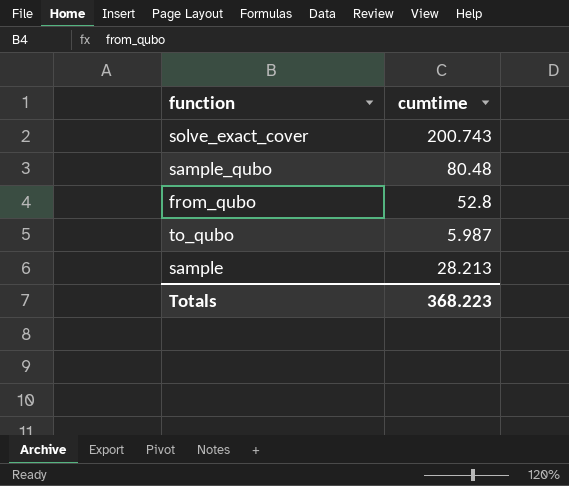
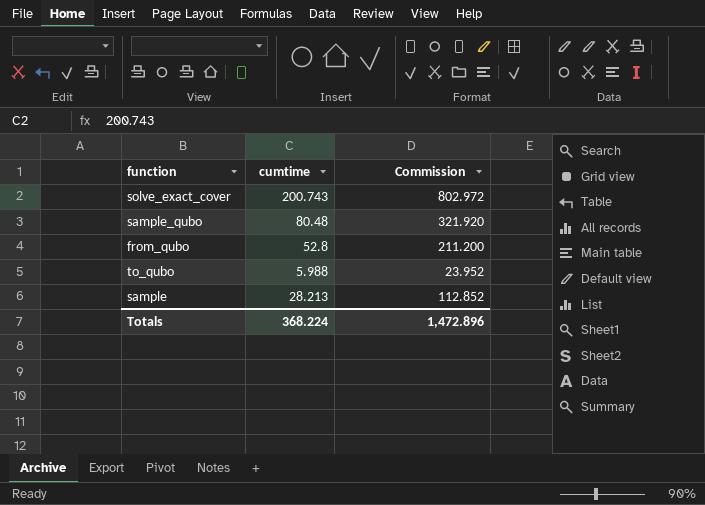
column Commission | formula: none -> [cumtime] * 4
to_qubo | cumtime: 5.987 -> 5.988
Totals | cumtime: 368.223 -> 368.224

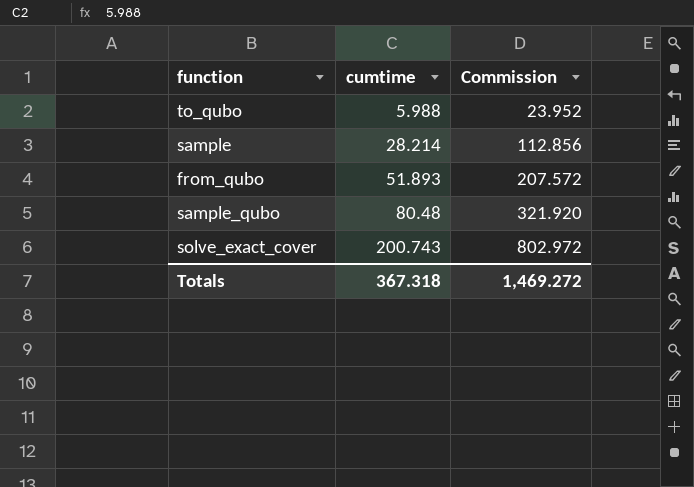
row order: none -> cumtime ascending
sample | cumtime: 28.213 -> 28.214
sample | Commission: 112.852 -> 112.856
from_qubo | cumtime: 52.8 -> 51.893
from_qubo | Commission: 211.200 -> 207.572
Totals | cumtime: 368.224 -> 367.318
Totals | Commission: 1,472.896 -> 1,469.272

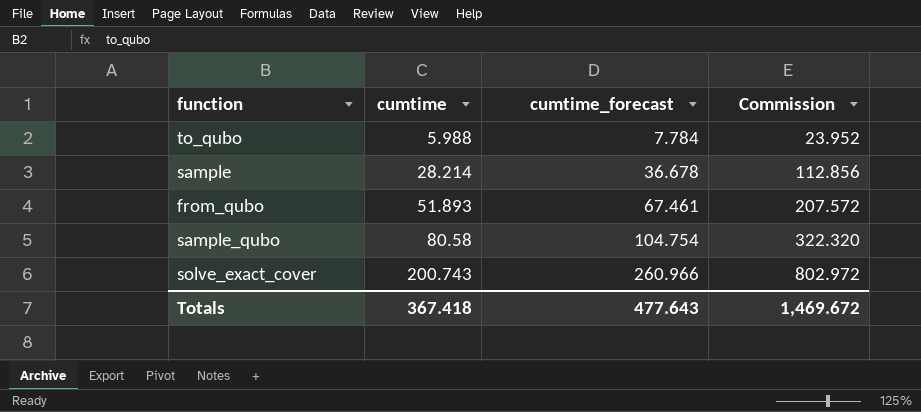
column cumtime_forecast | formula: none -> [cumtime] * 1.3
sample_qubo | cumtime: 80.48 -> 80.58
sample_qubo | Commission: 321.920 -> 322.320
Totals | cumtime: 367.318 -> 367.418
Totals | Commission: 1,469.272 -> 1,469.672

